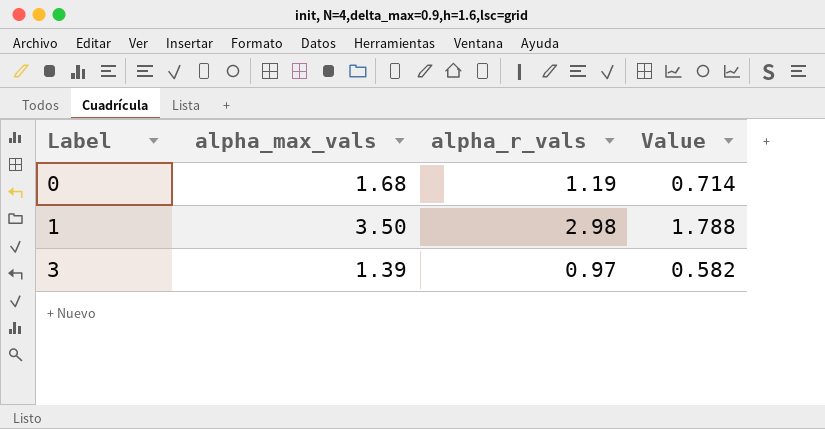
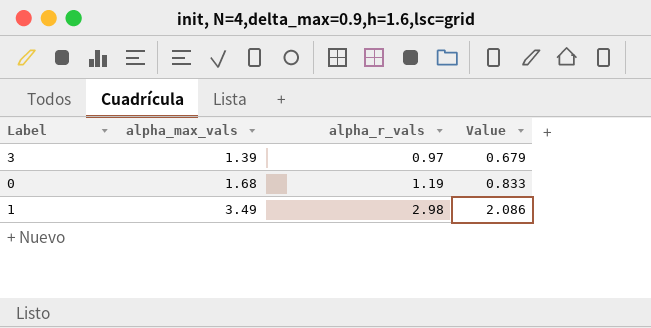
row order: Label ascending -> alpha_max_vals ascending
column Value | formula: [alpha_r_vals] * 0.6 -> [alpha_r_vals] * 0.7
1 | alpha_max_vals: 3.50 -> 3.49

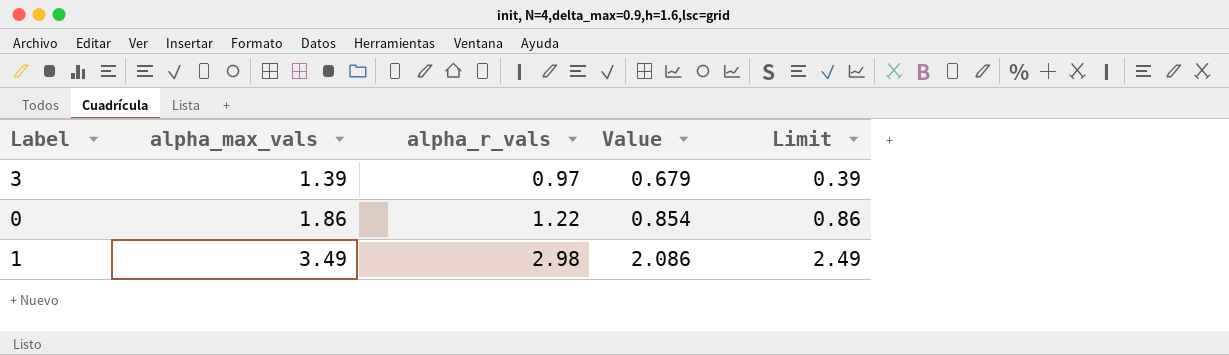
column Limit | formula: none -> [alpha_max_vals] - 1
0 | alpha_max_vals: 1.68 -> 1.86
0 | alpha_r_vals: 1.19 -> 1.22
0 | Value: 0.833 -> 0.854

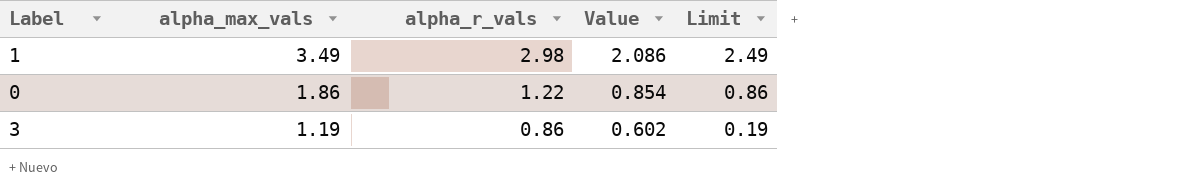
row order: alpha_max_vals ascending -> alpha_max_vals descending
3 | alpha_max_vals: 1.39 -> 1.19
3 | alpha_r_vals: 0.97 -> 0.86
3 | Value: 0.679 -> 0.602
3 | Limit: 0.39 -> 0.19

